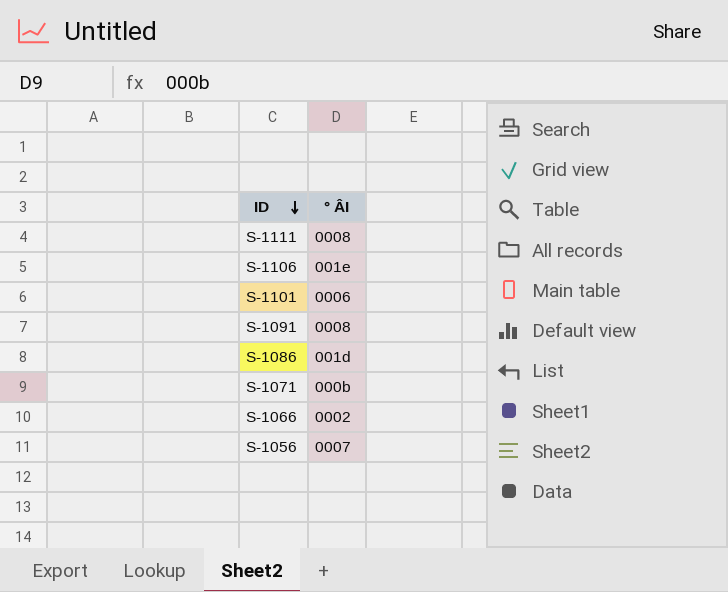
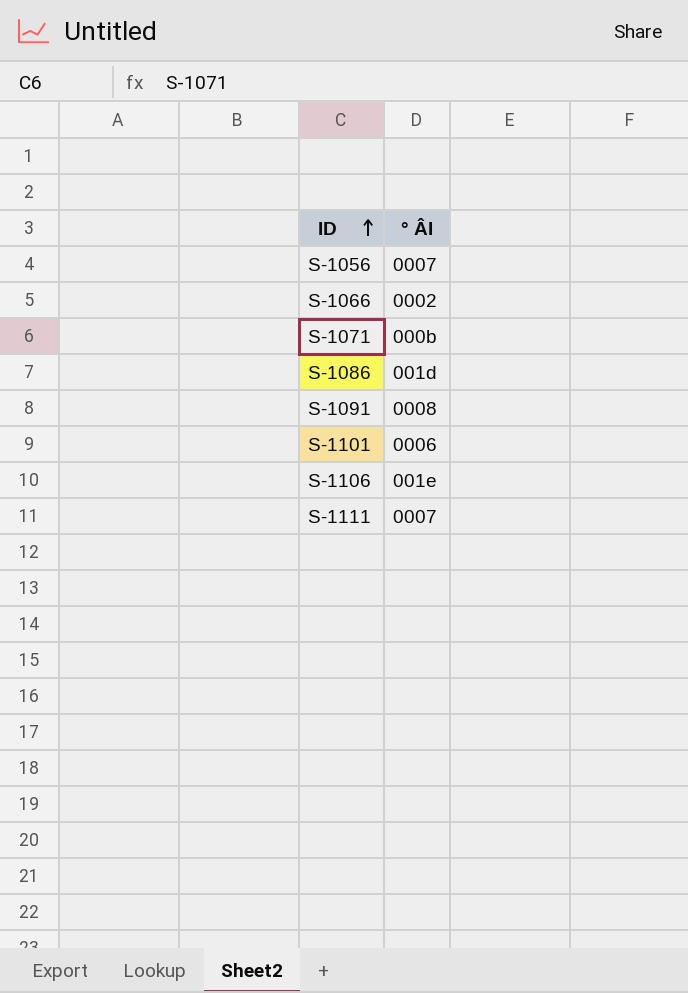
row order: ID descending -> ID ascending
S-1111 | ° ÂI: 0008 -> 0007

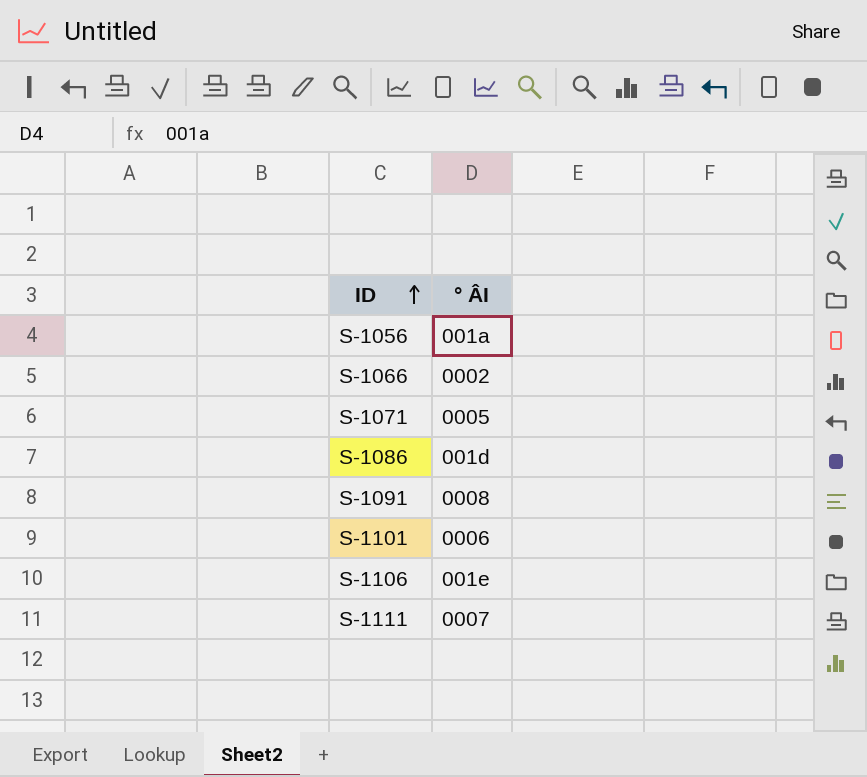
S-1056 | ° ÂI: 0007 -> 001a
S-1071 | ° ÂI: 000b -> 0005

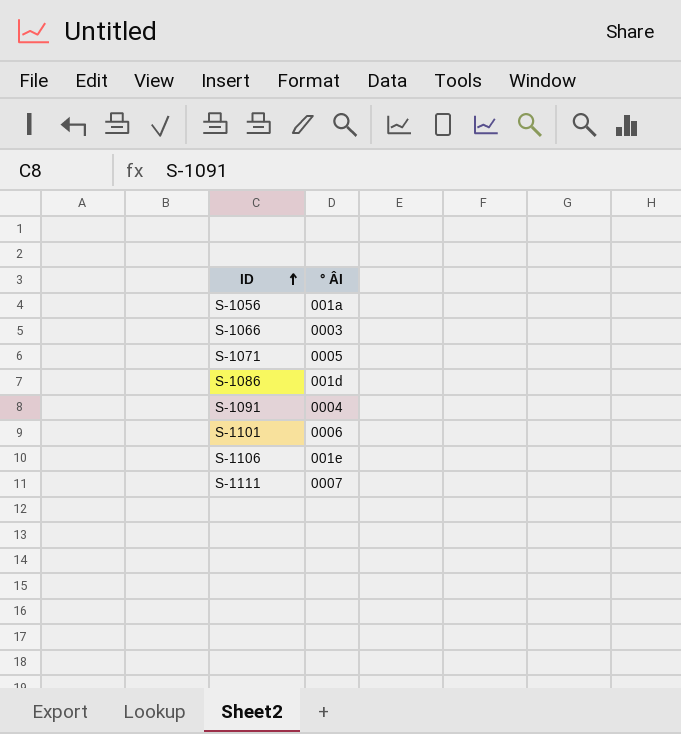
S-1066 | ° ÂI: 0002 -> 0003
S-1091 | ° ÂI: 0008 -> 0004

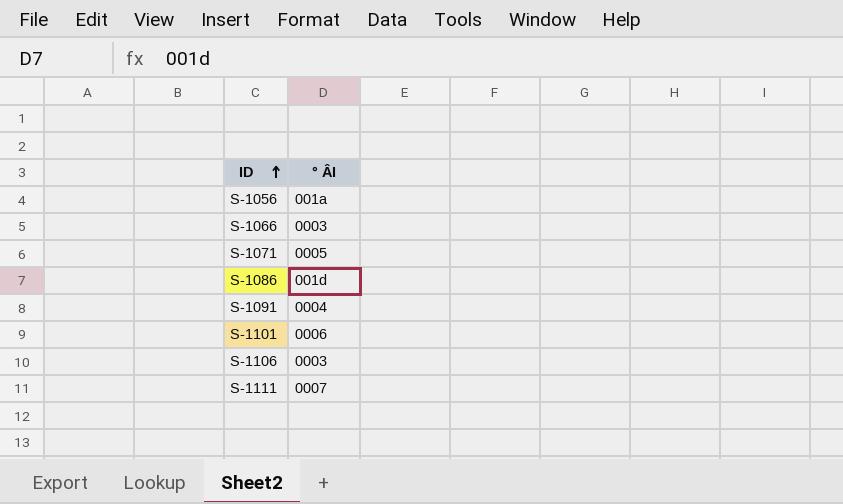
S-1106 | ° ÂI: 001e -> 0003

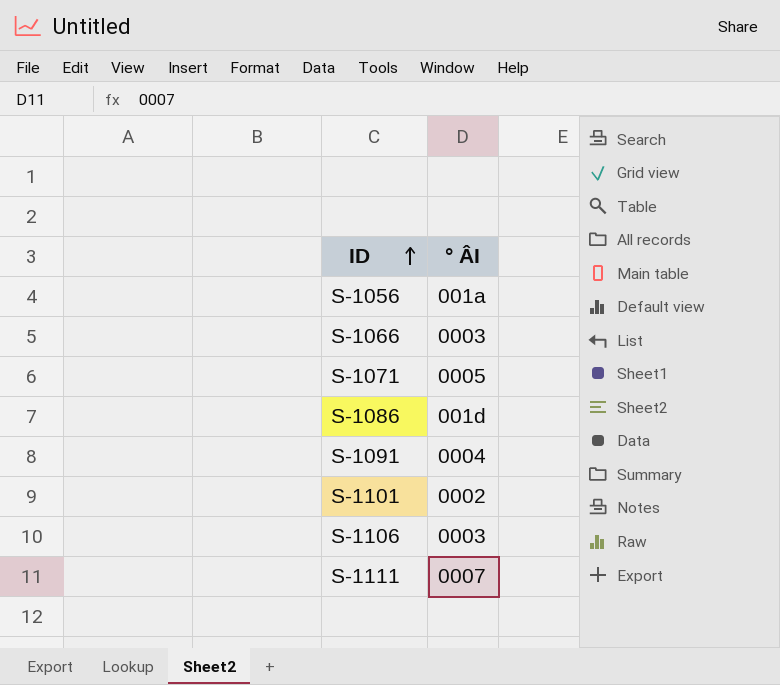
S-1101 | ° ÂI: 0006 -> 0002

